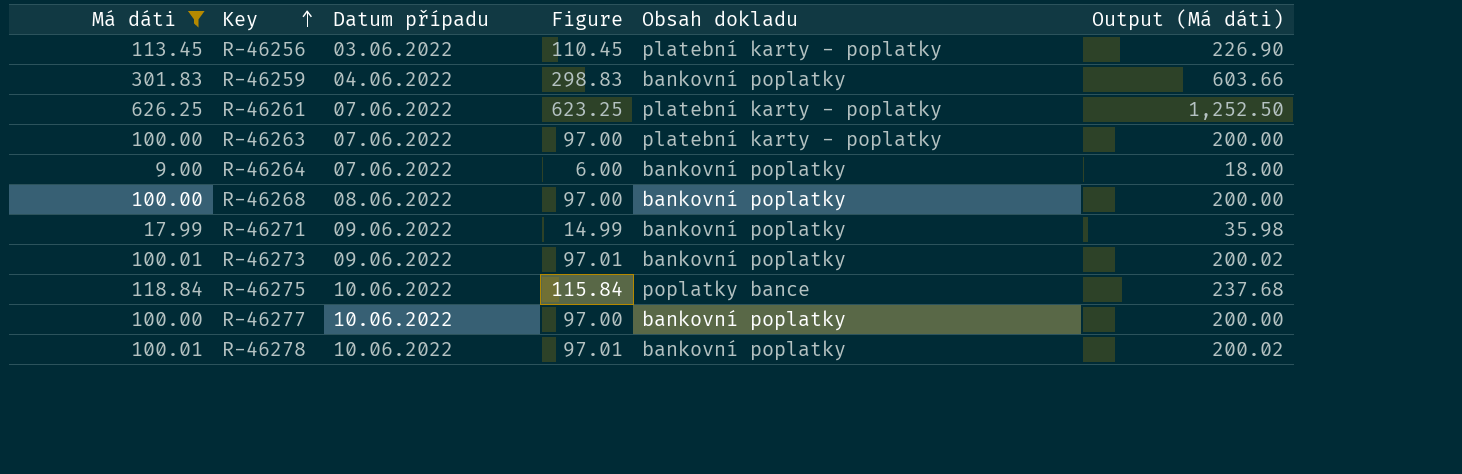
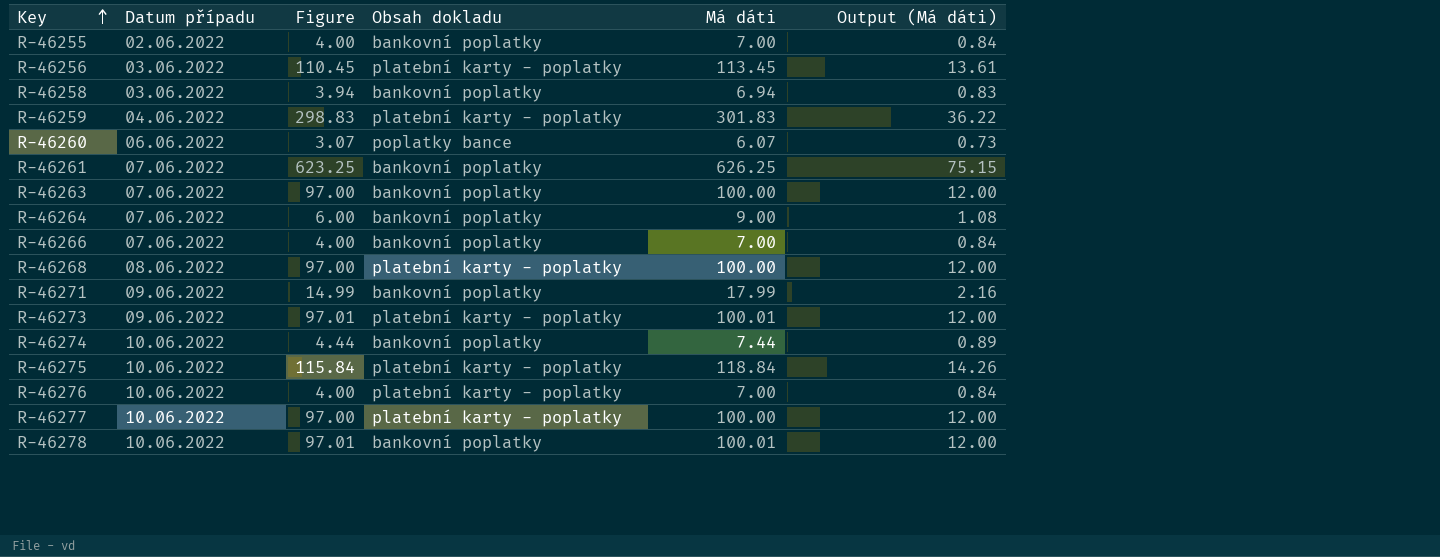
filter: Má dáti >= 9.00 -> none
column Má dáti | position: 1 -> 5
column Output (Má dáti) | formula: [Má dáti] * 2 -> [Má dáti] * 0.12
R-46259 | Obsah dokladu: bankovní poplatky -> platební karty - poplatky
R-46261 | Obsah dokladu: platební karty - poplatky -> bankovní poplatky
R-46263 | Obsah dokladu: platební karty - poplatky -> bankovní poplatky
R-46268 | Obsah dokladu: bankovní poplatky -> platební karty - poplatky
R-46273 | Obsah dokladu: bankovní poplatky -> platební karty - poplatky
R-46275 | Obsah dokladu: poplatky bance -> platební karty - poplatky
R-46277 | Obsah dokladu: bankovní poplatky -> platební karty - poplatky

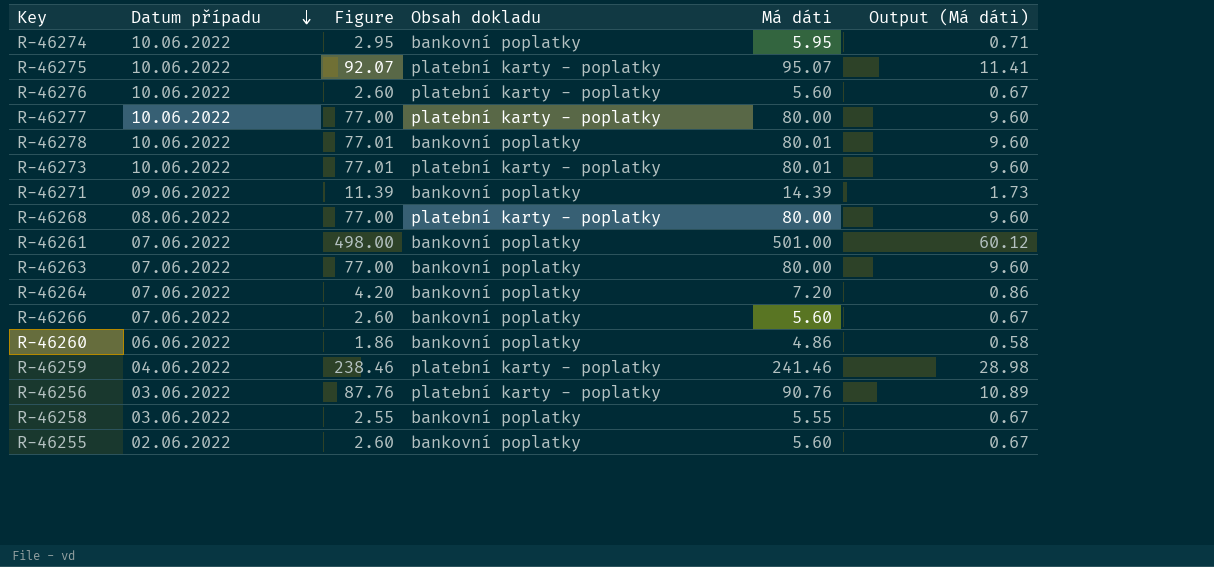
row order: Key ascending -> Datum případu descending
R-46274 | Figure: 4.44 -> 2.95
R-46274 | Má dáti: 7.44 -> 5.95
R-46274 | Output (Má dáti): 0.89 -> 0.71
R-46275 | Figure: 115.84 -> 92.07
R-46275 | Má dáti: 118.84 -> 95.07
R-46275 | Output (Má dáti): 14.26 -> 11.41
R-46276 | Figure: 4.00 -> 2.60
R-46276 | Má dáti: 7.00 -> 5.60
R-46276 | Output (Má dáti): 0.84 -> 0.67
R-46277 | Figure: 97.00 -> 77.00
R-46277 | Má dáti: 100.00 -> 80.00
R-46277 | Output (Má dáti): 12.00 -> 9.60
R-46278 | Figure: 97.01 -> 77.01
R-46278 | Má dáti: 100.01 -> 80.01
R-46278 | Output (Má dáti): 12.00 -> 9.60
R-46273 | Datum případu: 09.06.2022 -> 10.06.2022
R-46273 | Figure: 97.01 -> 77.01
R-46273 | Má dáti: 100.01 -> 80.01
R-46273 | Output (Má dáti): 12.00 -> 9.60
R-46271 | Figure: 14.99 -> 11.39
R-46271 | Má dáti: 17.99 -> 14.39
R-46271 | Output (Má dáti): 2.16 -> 1.73
R-46268 | Figure: 97.00 -> 77.00
R-46268 | Má dáti: 100.00 -> 80.00
R-46268 | Output (Má dáti): 12.00 -> 9.60
R-46261 | Figure: 623.25 -> 498.00
R-46261 | Má dáti: 626.25 -> 501.00
R-46261 | Output (Má dáti): 75.15 -> 60.12
R-46263 | Figure: 97.00 -> 77.00
R-46263 | Má dáti: 100.00 -> 80.00
R-46263 | Output (Má dáti): 12.00 -> 9.60
R-46264 | Figure: 6.00 -> 4.20
R-46264 | Má dáti: 9.00 -> 7.20
R-46264 | Output (Má dáti): 1.08 -> 0.86
R-46266 | Figure: 4.00 -> 2.60
R-46266 | Má dáti: 7.00 -> 5.60
R-46266 | Output (Má dáti): 0.84 -> 0.67
R-46260 | Figure: 3.07 -> 1.86
R-46260 | Obsah dokladu: poplatky bance -> bankovní poplatky
R-46260 | Má dáti: 6.07 -> 4.86
R-46260 | Output (Má dáti): 0.73 -> 0.58
R-46259 | Figure: 298.83 -> 238.46
R-46259 | Má dáti: 301.83 -> 241.46
R-46259 | Output (Má dáti): 36.22 -> 28.98
R-46256 | Figure: 110.45 -> 87.76
R-46256 | Má dáti: 113.45 -> 90.76
R-46256 | Output (Má dáti): 13.61 -> 10.89
R-46258 | Figure: 3.94 -> 2.55
R-46258 | Má dáti: 6.94 -> 5.55
R-46258 | Output (Má dáti): 0.83 -> 0.67
R-46255 | Figure: 4.00 -> 2.60
R-46255 | Má dáti: 7.00 -> 5.60
R-46255 | Output (Má dáti): 0.84 -> 0.67

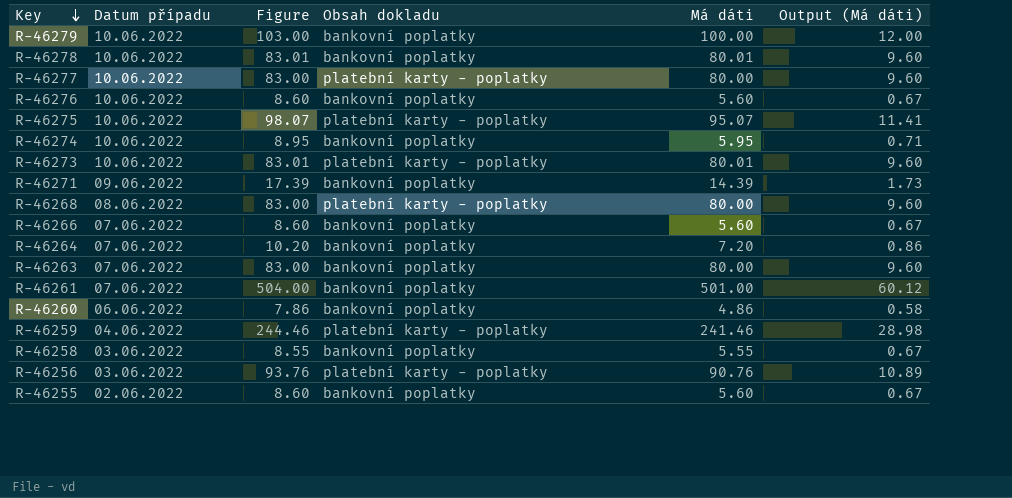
row order: Datum případu descending -> Key descending
column Figure | formula: [Má dáti] - 3 -> [Má dáti] + 3
row R-46279: none -> 10.06.2022 | 103.00 | bankovní poplatky | 100.00 | 12.00
R-46276 | Obsah dokladu: platební karty - poplatky -> bankovní poplatky

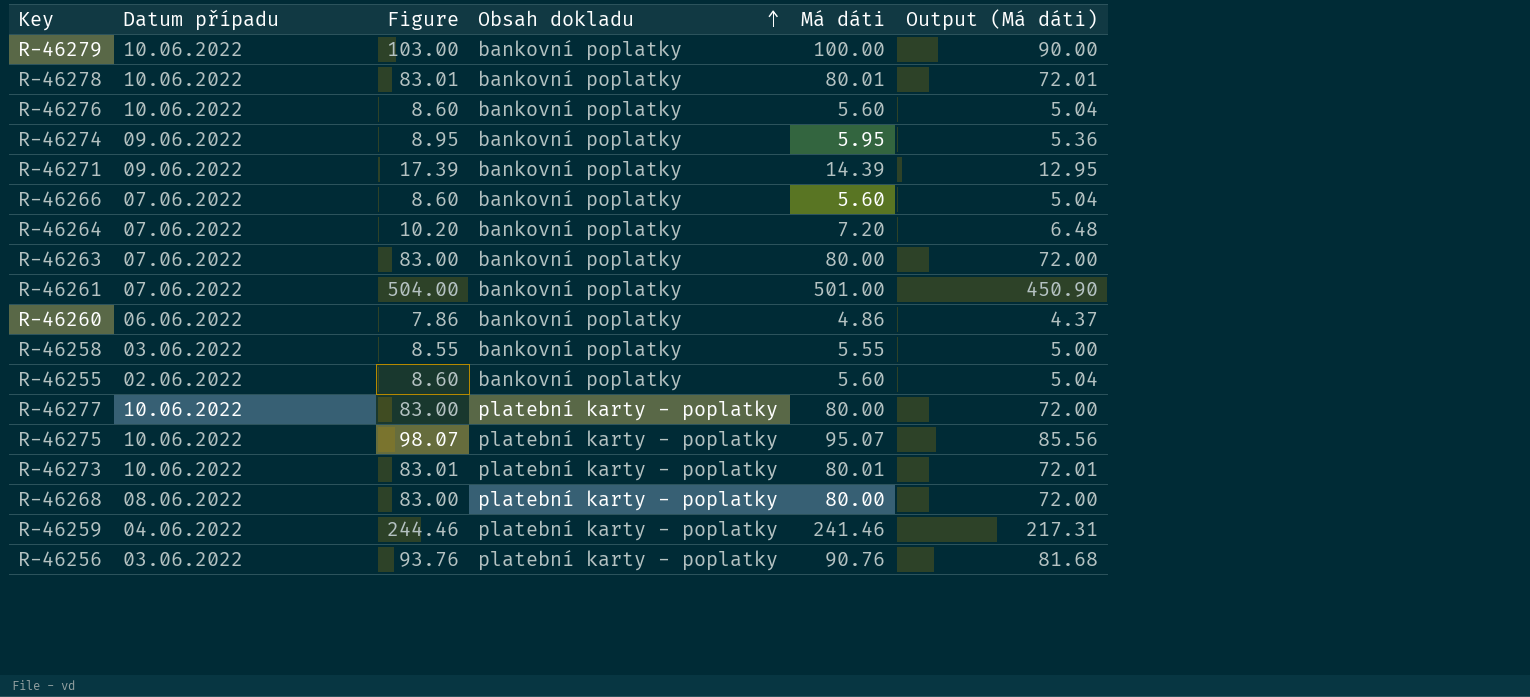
row order: Key descending -> Obsah dokladu ascending
column Output (Má dáti) | formula: [Má dáti] * 0.12 -> [Má dáti] * 0.9
R-46274 | Datum případu: 10.06.2022 -> 09.06.2022

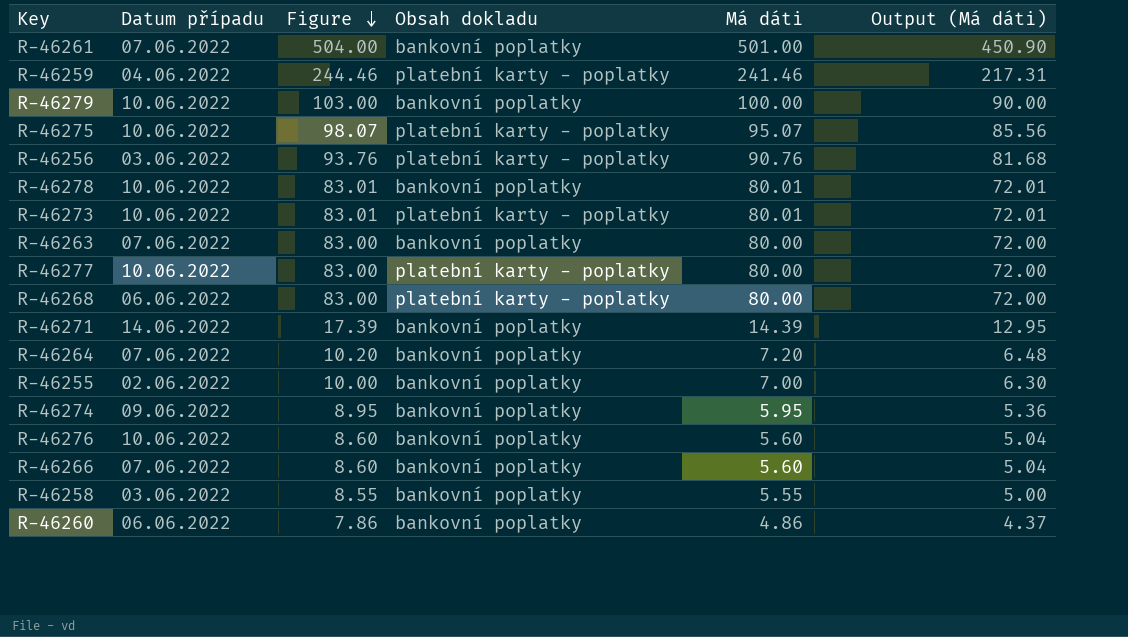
row order: Obsah dokladu ascending -> Figure descending
R-46268 | Datum případu: 08.06.2022 -> 06.06.2022
R-46271 | Datum případu: 09.06.2022 -> 14.06.2022
R-46255 | Figure: 8.60 -> 10.00
R-46255 | Má dáti: 5.60 -> 7.00
R-46255 | Output (Má dáti): 5.04 -> 6.30

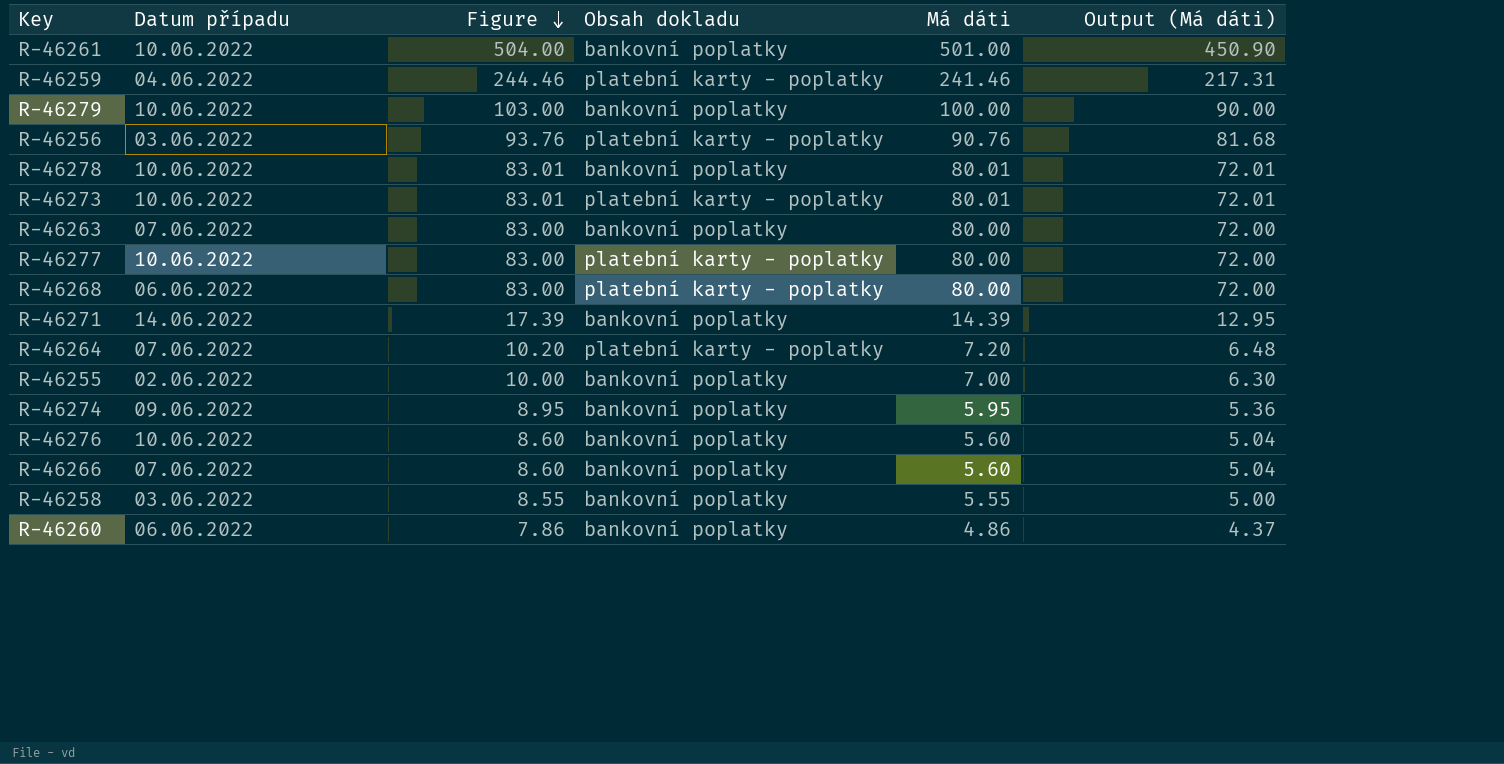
row R-46275: 10.06.2022 | 98.07 | platební karty - poplatky | 95.07 | 85.56 -> none
R-46261 | Datum případu: 07.06.2022 -> 10.06.2022
R-46264 | Obsah dokladu: bankovní poplatky -> platební karty - poplatky

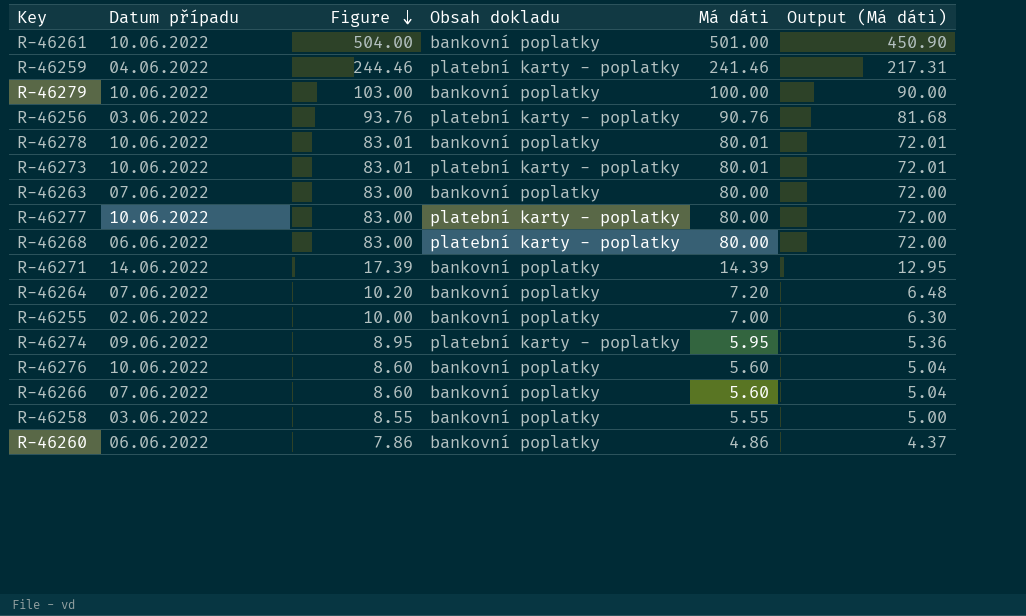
R-46264 | Obsah dokladu: platební karty - poplatky -> bankovní poplatky
R-46274 | Obsah dokladu: bankovní poplatky -> platební karty - poplatky

